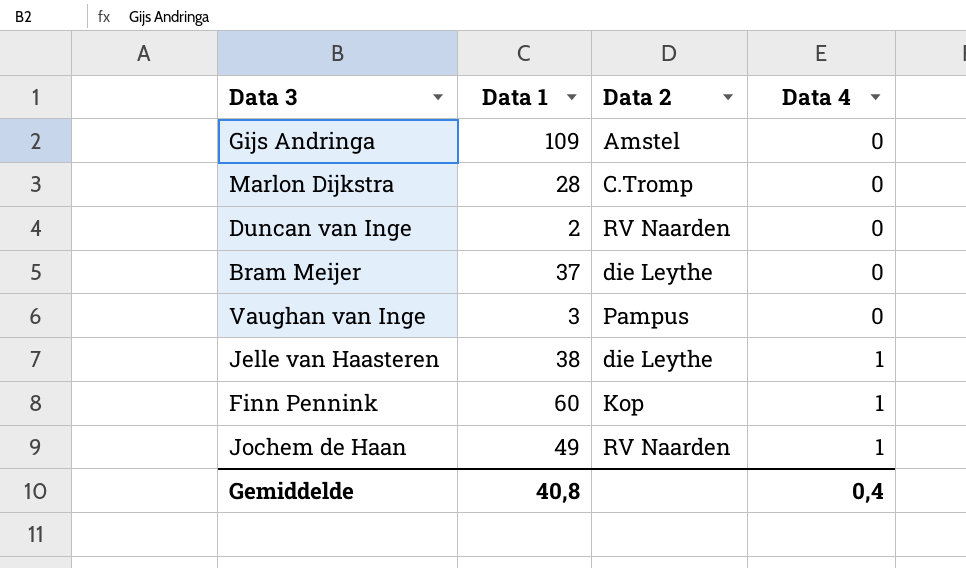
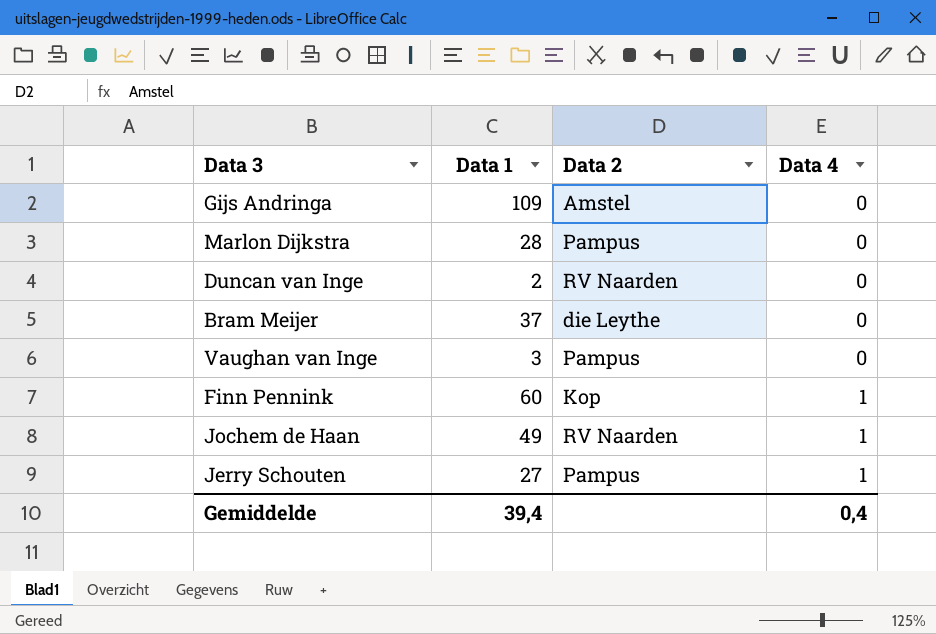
row Jelle van Haasteren: 38 | die Leythe | 1 -> none
Marlon Dijkstra | Data 2: C.Tromp -> Pampus
row Jerry Schouten: none -> 27 | Pampus | 1
Gemiddelde | Data 1: 40,8 -> 39,4

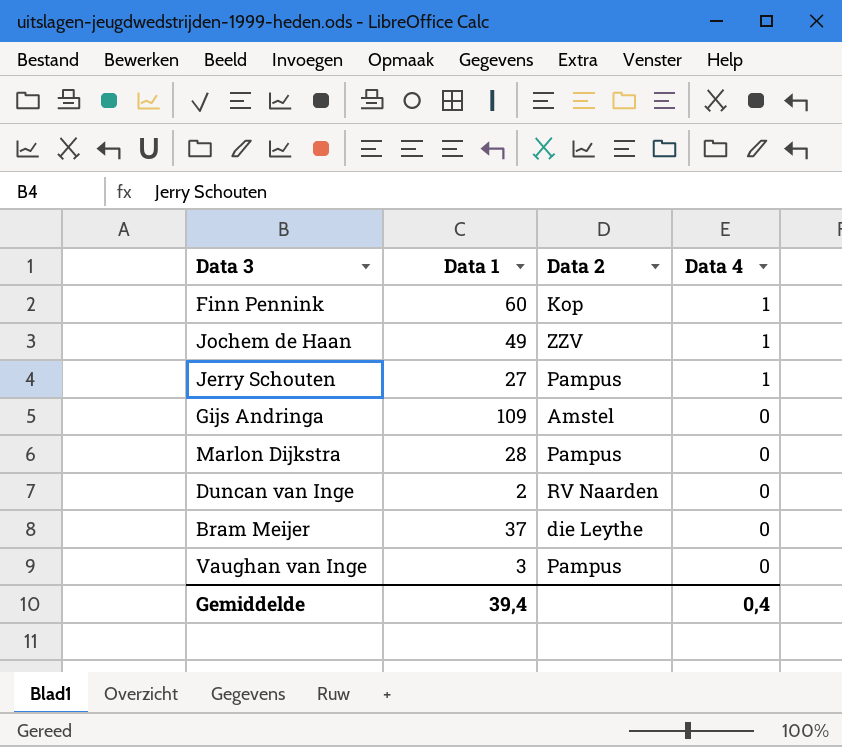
row order: Data 4 ascending -> Data 4 descending
Jochem de Haan | Data 2: RV Naarden -> ZZV

